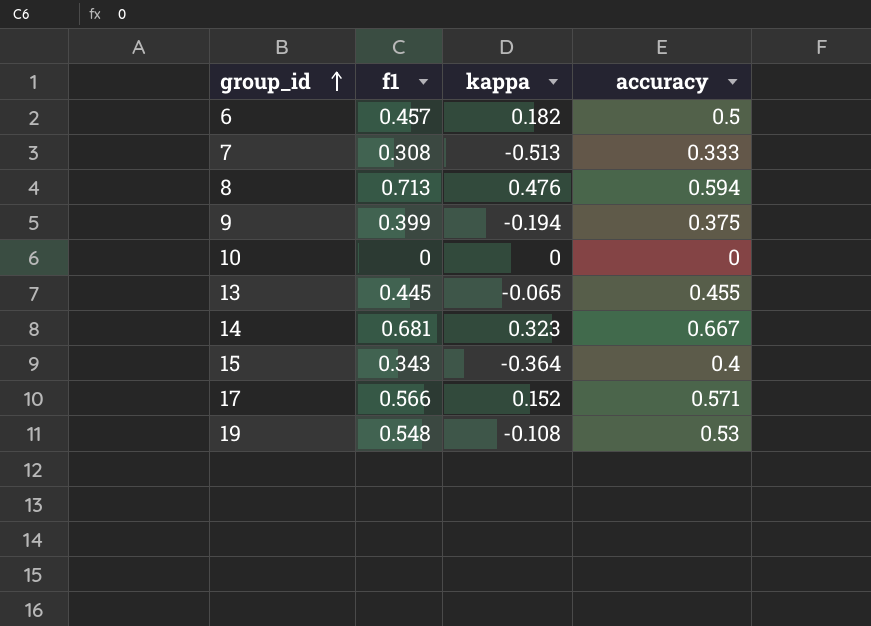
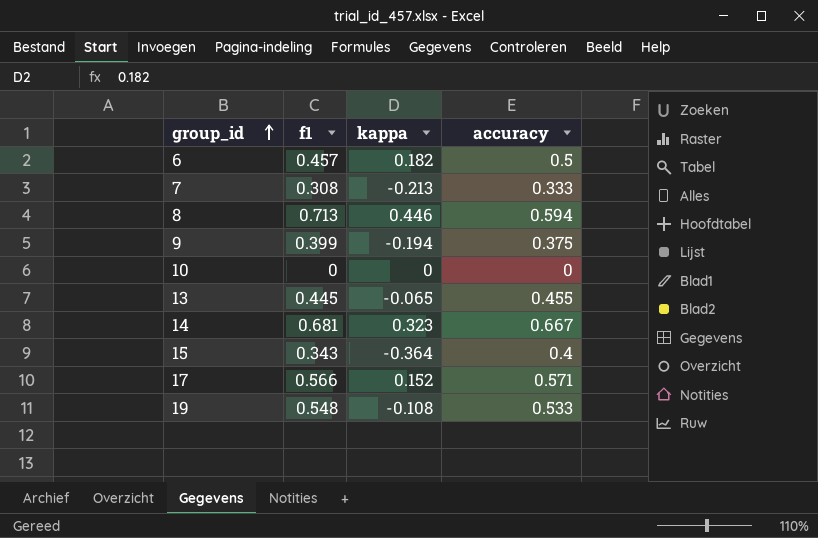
7 | kappa: -0.513 -> -0.213
8 | kappa: 0.476 -> 0.446
19 | accuracy: 0.53 -> 0.533

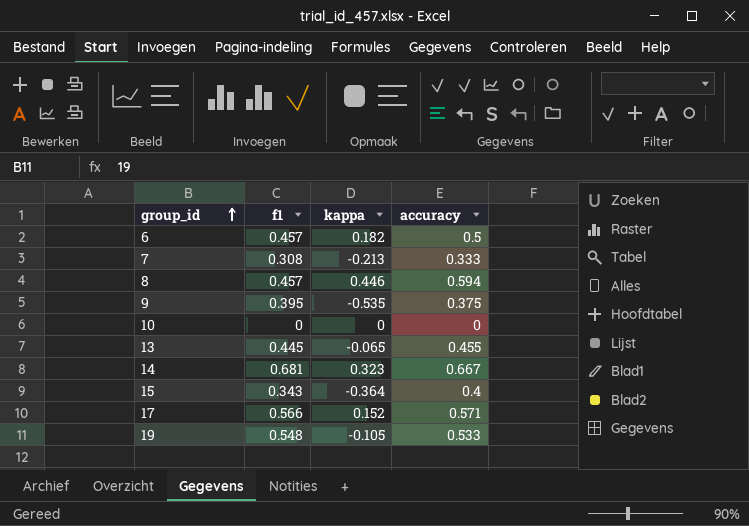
8 | f1: 0.713 -> 0.457
9 | f1: 0.399 -> 0.395
9 | kappa: -0.194 -> -0.535
19 | kappa: -0.108 -> -0.105

